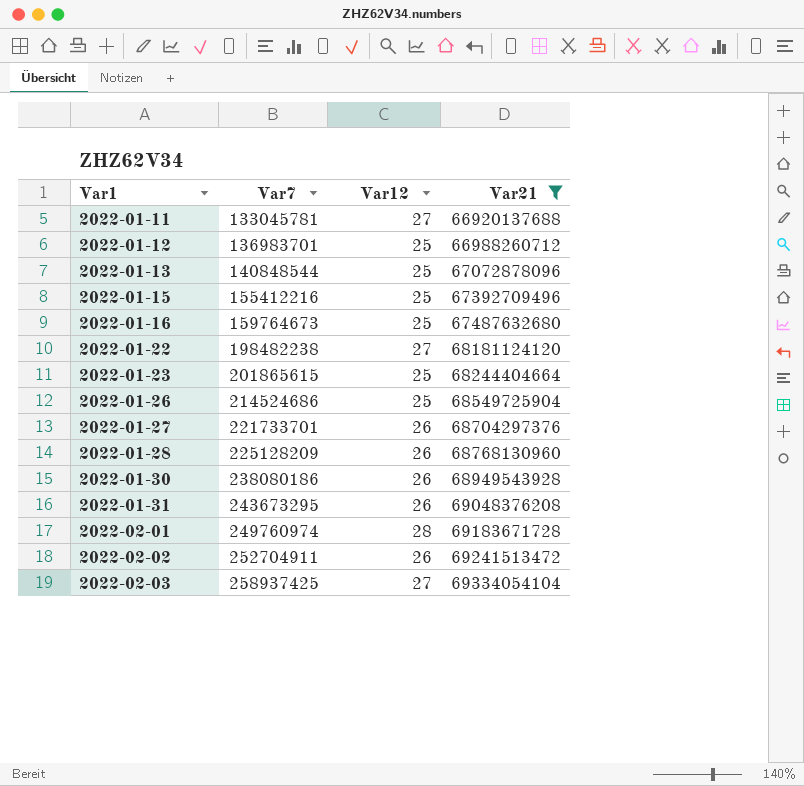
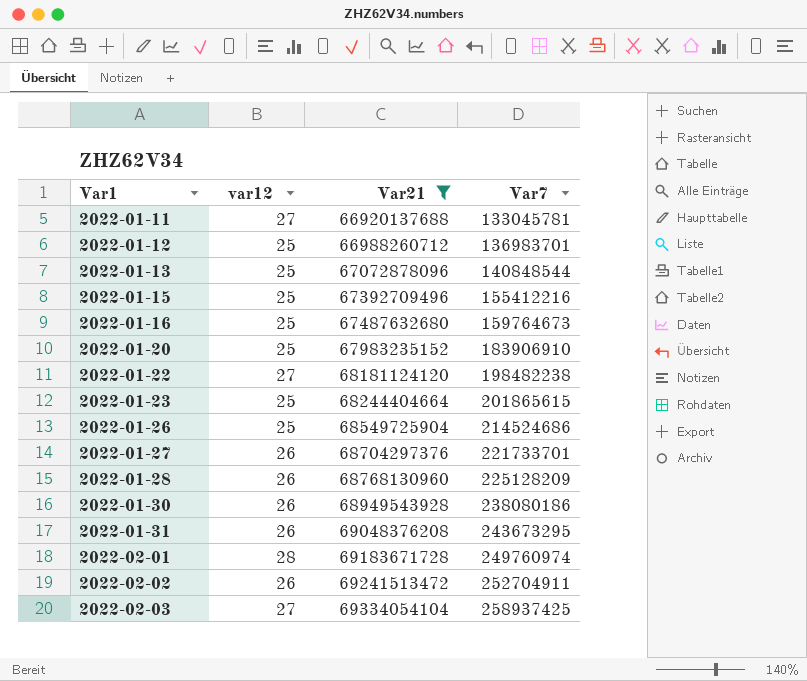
column name: Var12 -> var12
column Var7 | position: 2 -> 4
row 2022-01-20: none -> 25 | 67983235152 | 183906910

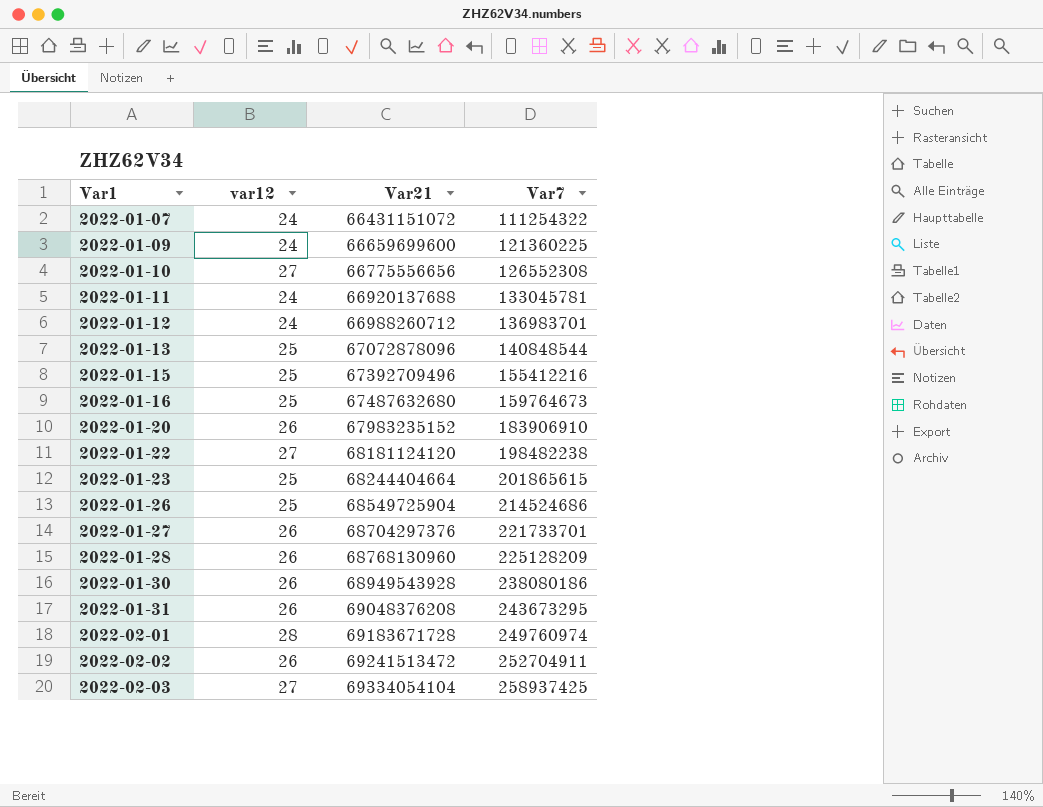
filter: Var21 >= 66920137688 -> none
2022-01-11 | var12: 27 -> 24
2022-01-12 | var12: 25 -> 24
2022-01-20 | var12: 25 -> 26

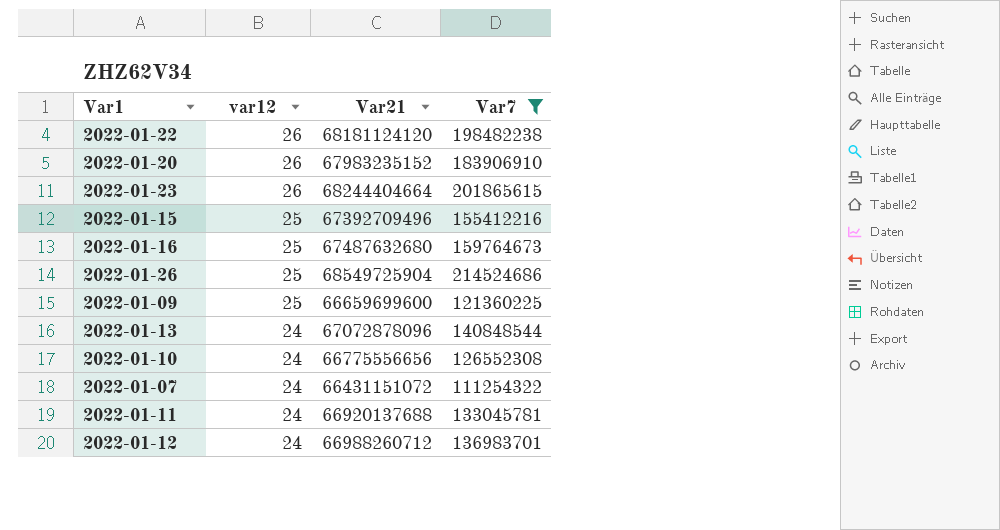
filter: none -> Var7 <= 214524686
row order: Var1 ascending -> var12 descending
2022-01-22 | var12: 27 -> 26
2022-01-23 | var12: 25 -> 26
2022-01-09 | var12: 24 -> 25
2022-01-13 | var12: 25 -> 24
2022-01-10 | var12: 27 -> 24

